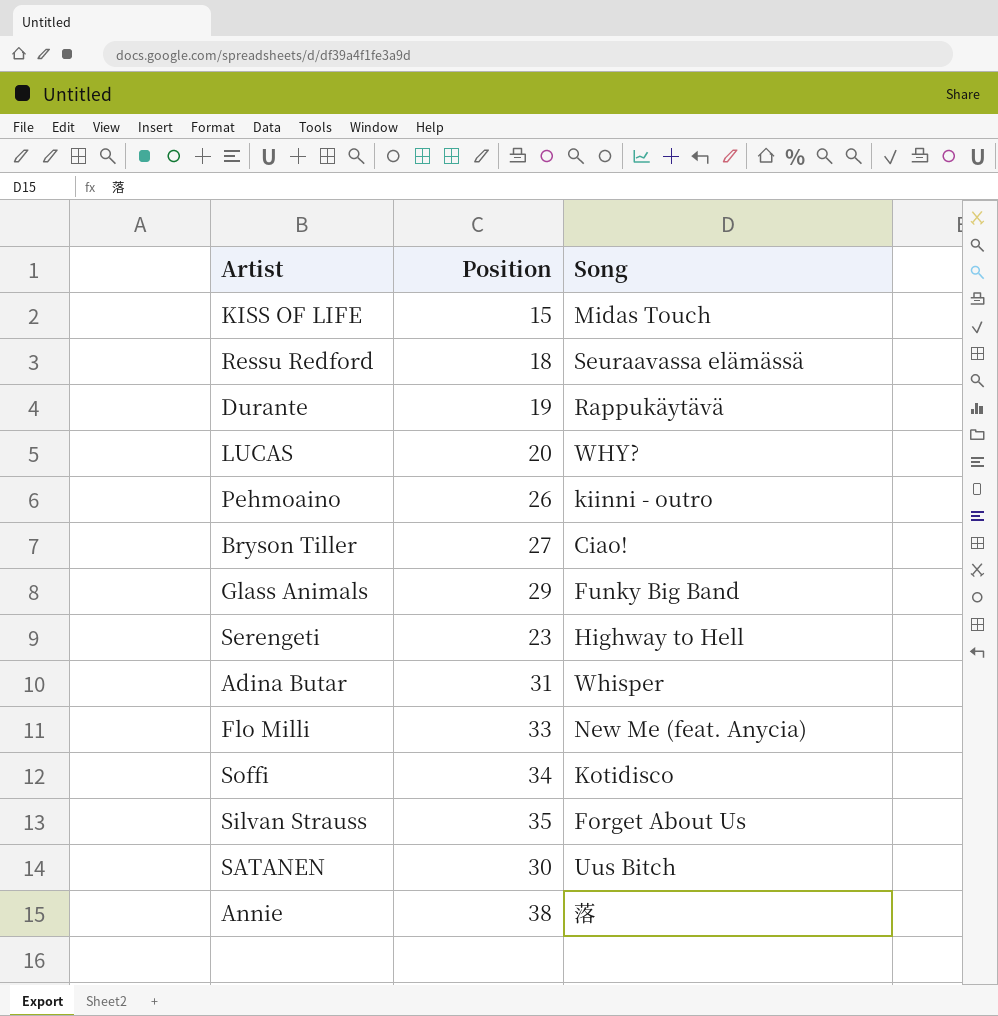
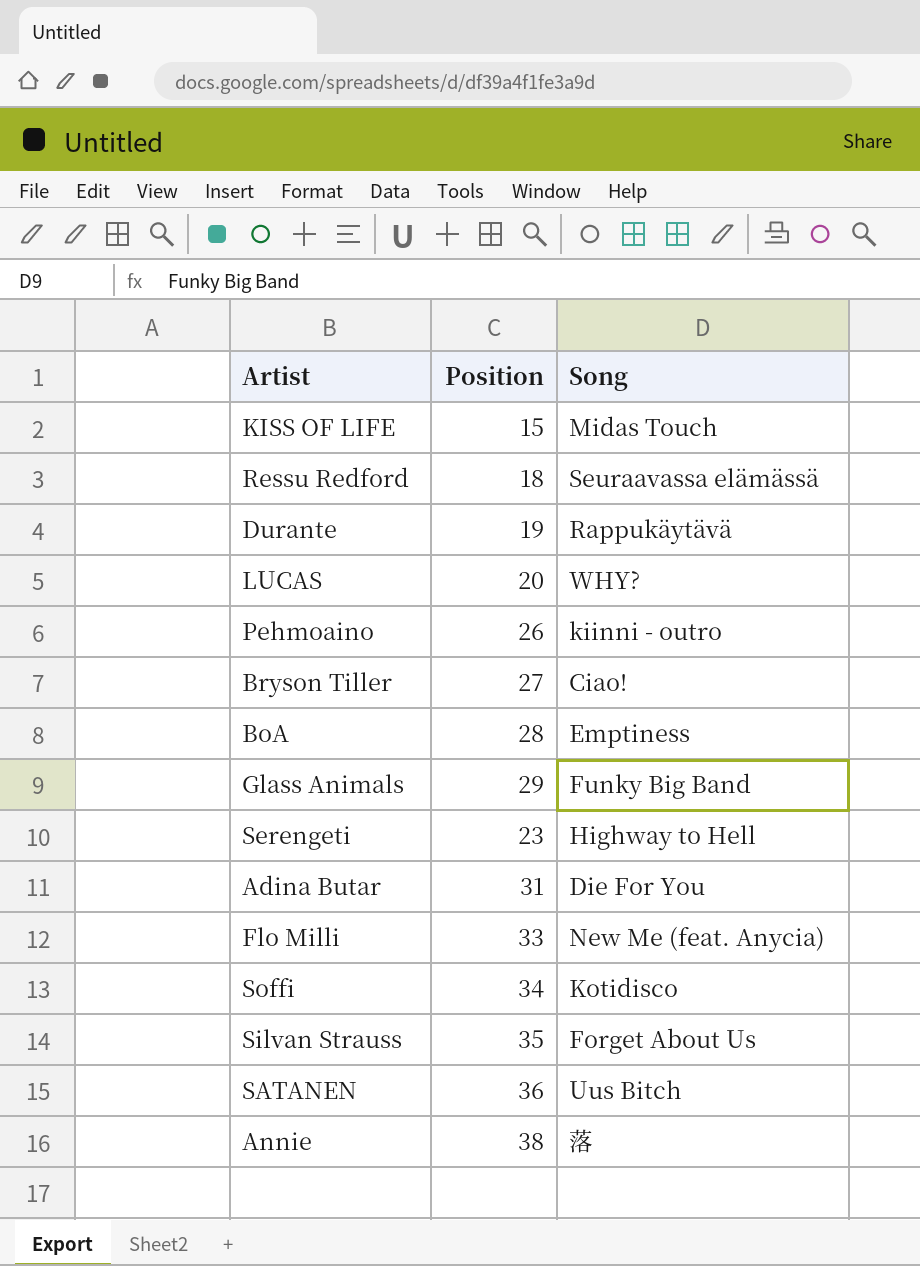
row BoA: none -> 28 | Emptiness
Adina Butar | Song: Whisper -> Die For You
SATANEN | Position: 30 -> 36

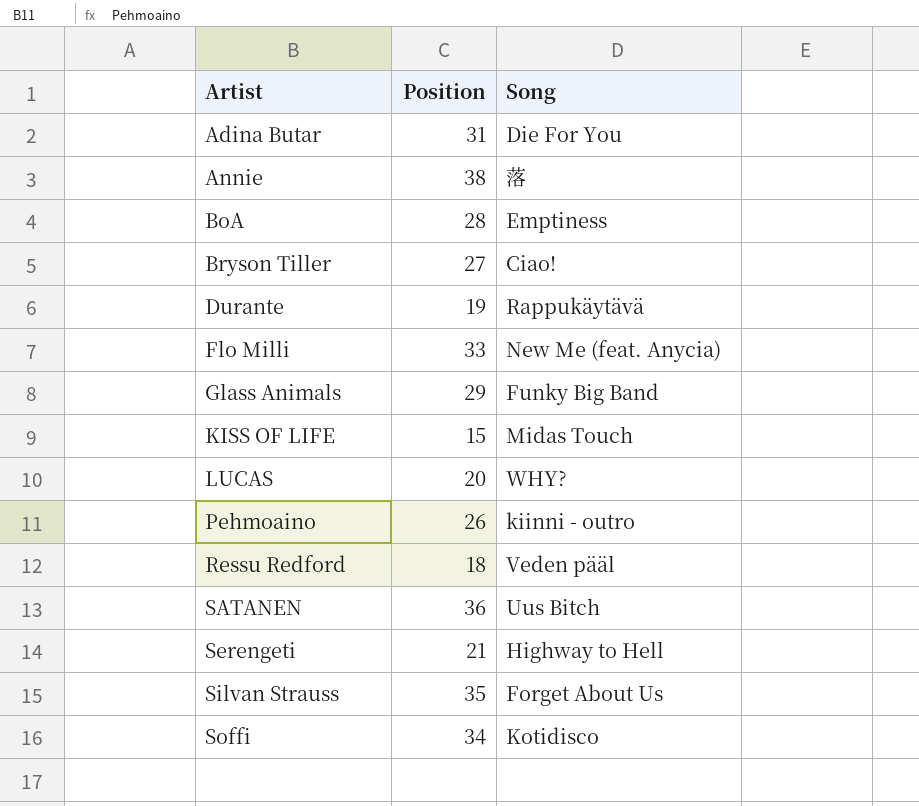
row order: none -> Artist ascending
Ressu Redford | Song: Seuraavassa elämässä -> Veden pääl
Serengeti | Position: 23 -> 21

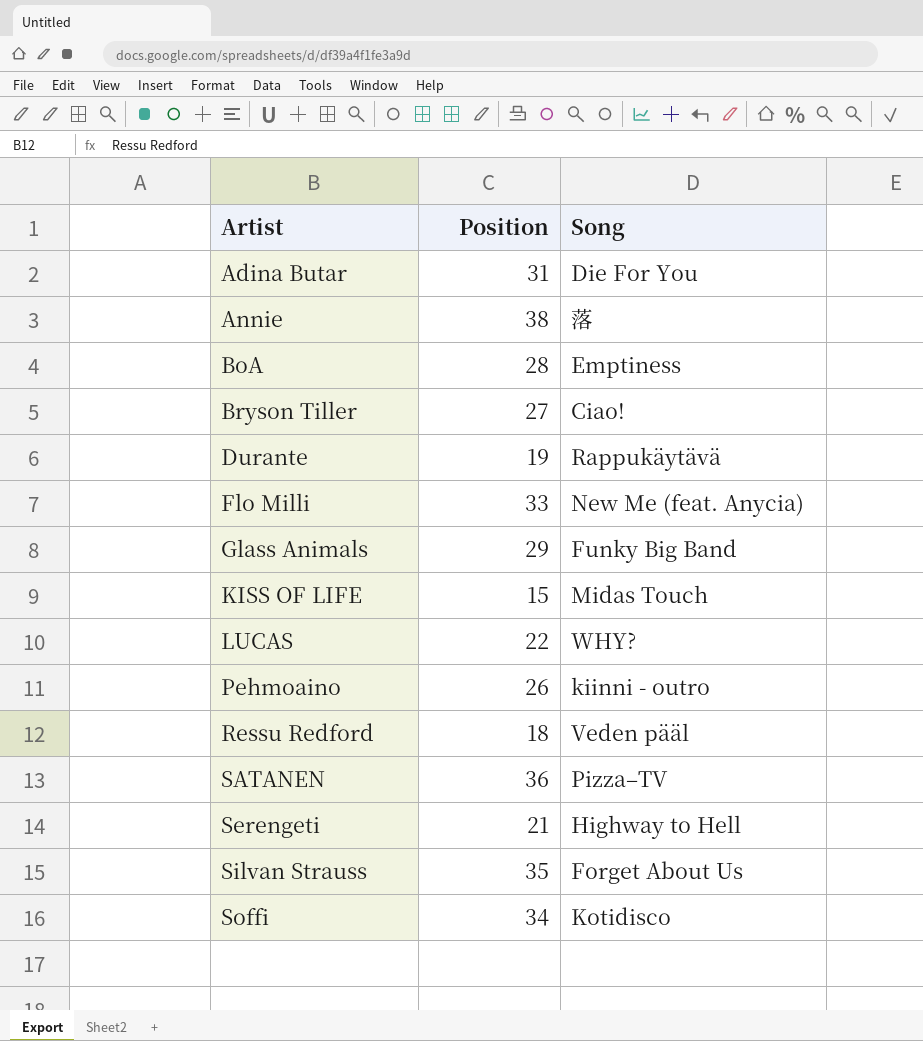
LUCAS | Position: 20 -> 22
SATANEN | Song: Uus Bitch -> Pizza–TV

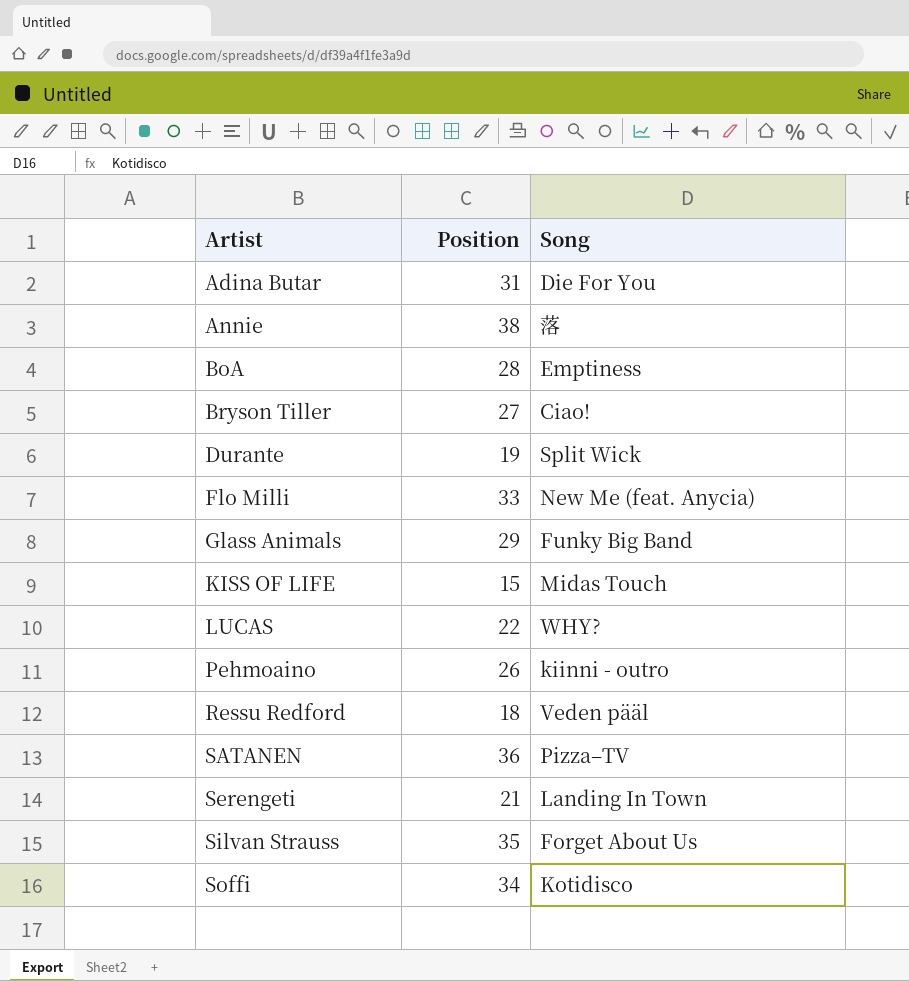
Durante | Song: Rappukäytävä -> Split Wick
Serengeti | Song: Highway to Hell -> Landing In Town

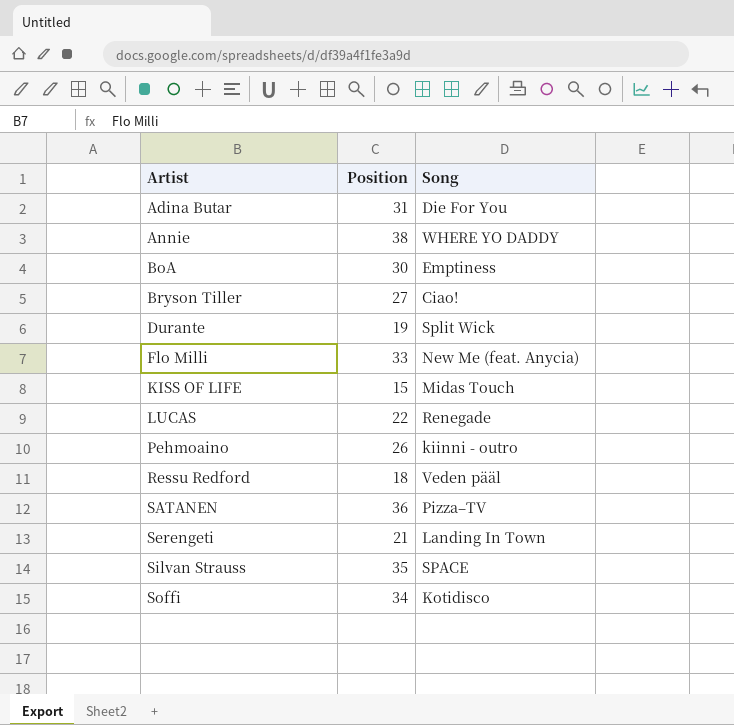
row Glass Animals: 29 | Funky Big Band -> none
Annie | Song: 落 -> WHERE YO DADDY
BoA | Position: 28 -> 30
LUCAS | Song: WHY? -> Renegade
Silvan Strauss | Song: Forget About Us -> SPACE

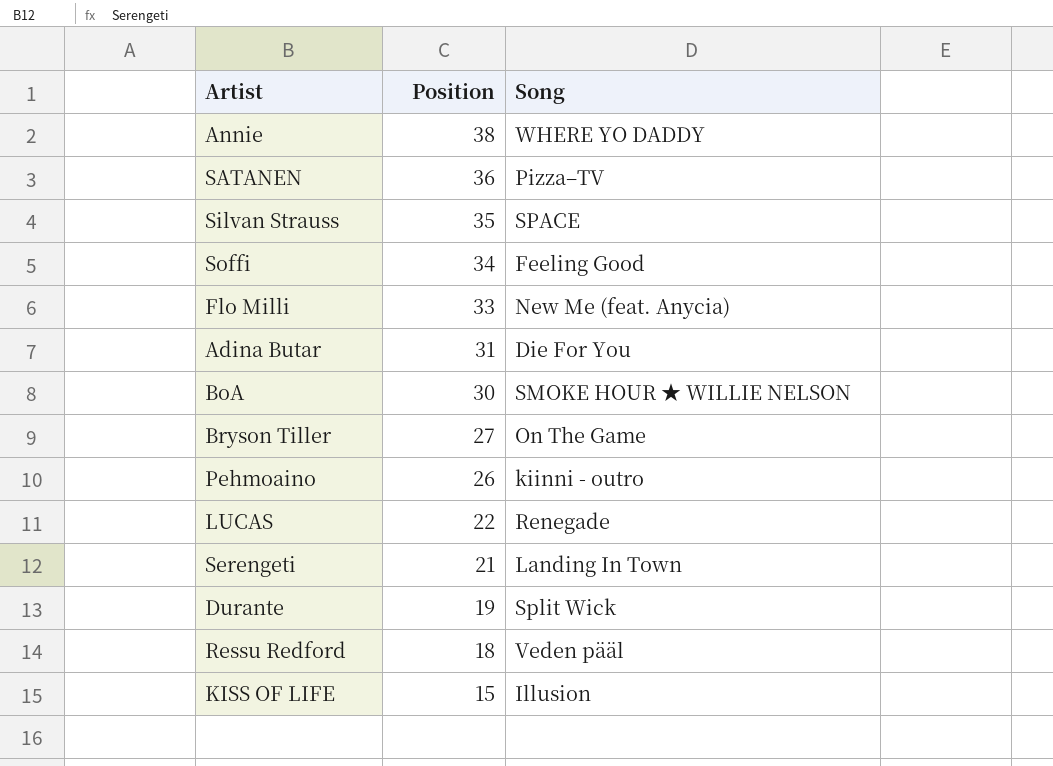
row order: Artist ascending -> Position descending
Soffi | Song: Kotidisco -> Feeling Good
BoA | Song: Emptiness -> SMOKE HOUR ★ WILLIE NELSON
Bryson Tiller | Song: Ciao! -> On The Game
KISS OF LIFE | Song: Midas Touch -> Illusion

